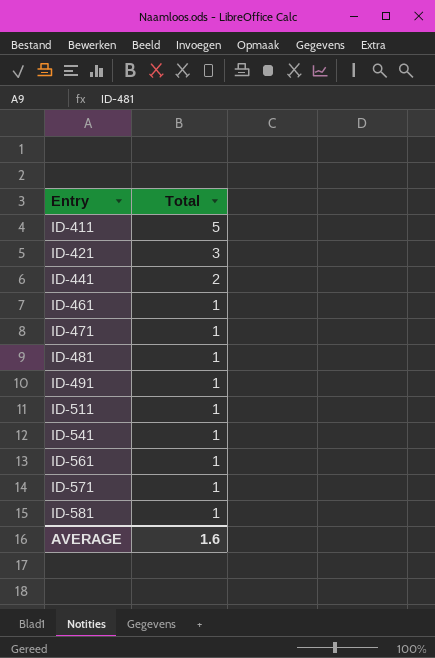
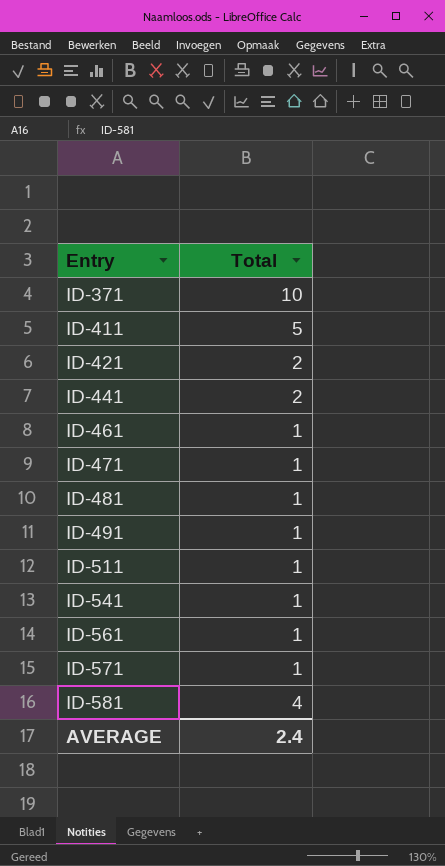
row ID-371: none -> 10
ID-421 | Total: 3 -> 2
ID-581 | Total: 1 -> 4
AVERAGE | Total: 1.6 -> 2.4

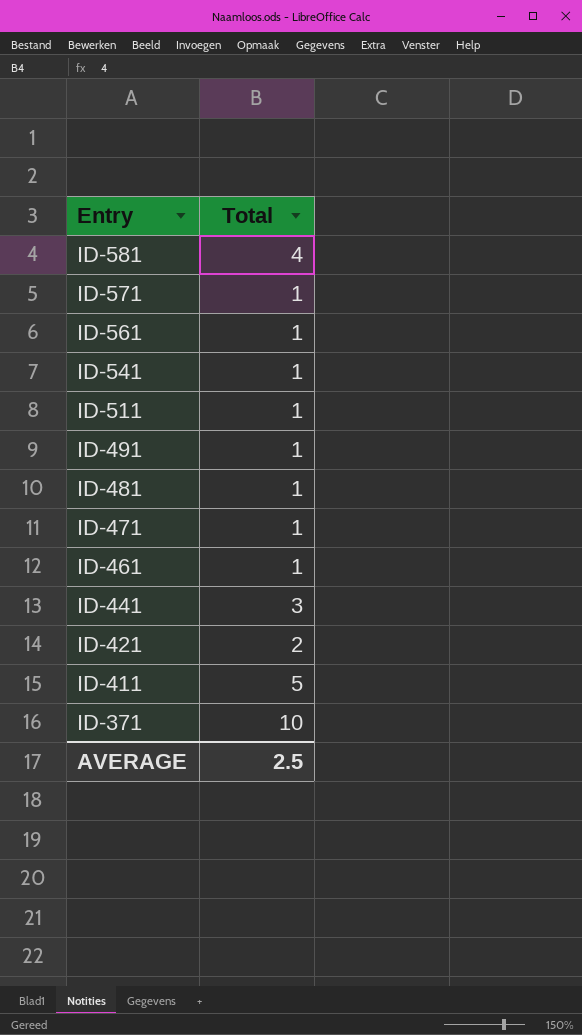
row order: Entry ascending -> Entry descending
ID-441 | Total: 2 -> 3
AVERAGE | Total: 2.4 -> 2.5

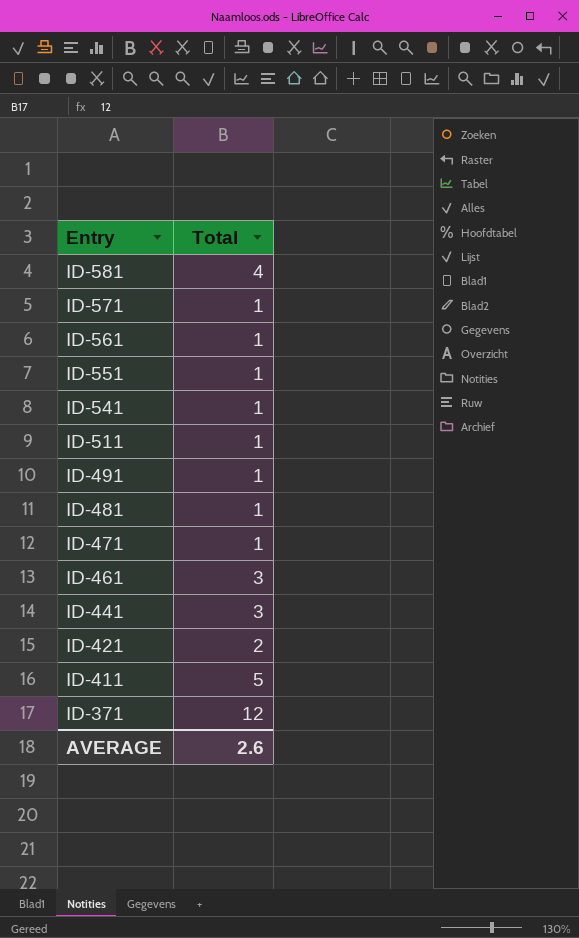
row ID-551: none -> 1
ID-461 | Total: 1 -> 3
ID-371 | Total: 10 -> 12
AVERAGE | Total: 2.5 -> 2.6

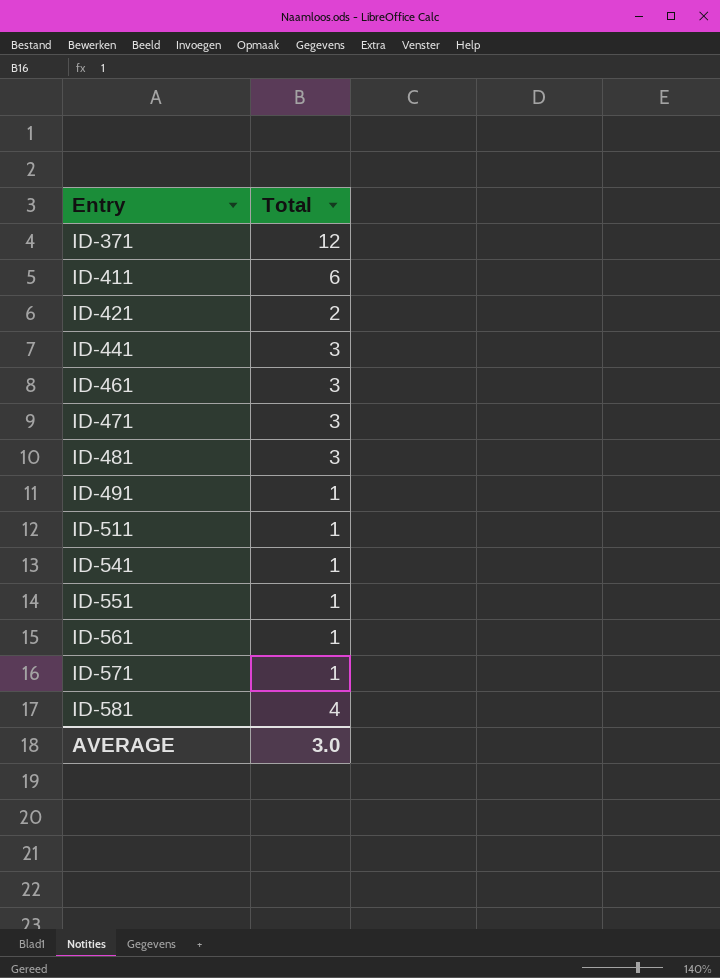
row order: Entry descending -> Entry ascending
ID-411 | Total: 5 -> 6
ID-471 | Total: 1 -> 3
ID-481 | Total: 1 -> 3
AVERAGE | Total: 2.6 -> 3.0

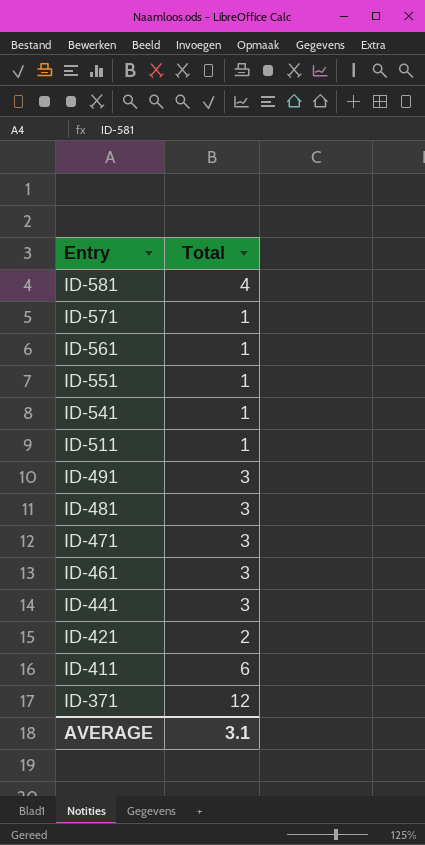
row order: Entry ascending -> Entry descending
ID-491 | Total: 1 -> 3
AVERAGE | Total: 3.0 -> 3.1

